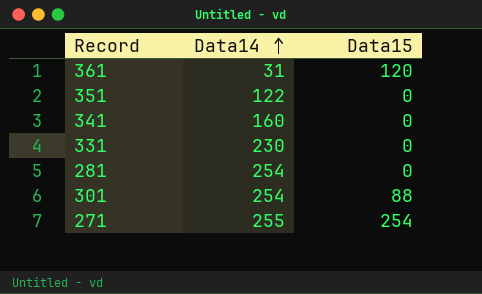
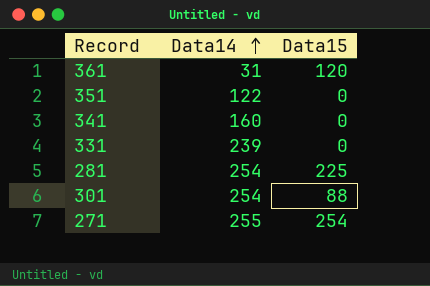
331 | Data14: 230 -> 239
281 | Data15: 0 -> 225

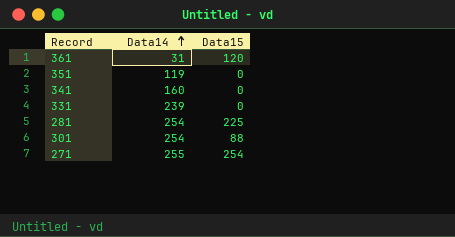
351 | Data14: 122 -> 119

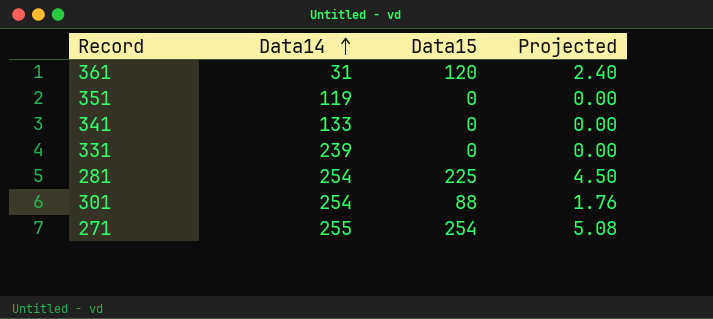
column Projected | formula: none -> [Data15] * 0.02
341 | Data14: 160 -> 133

